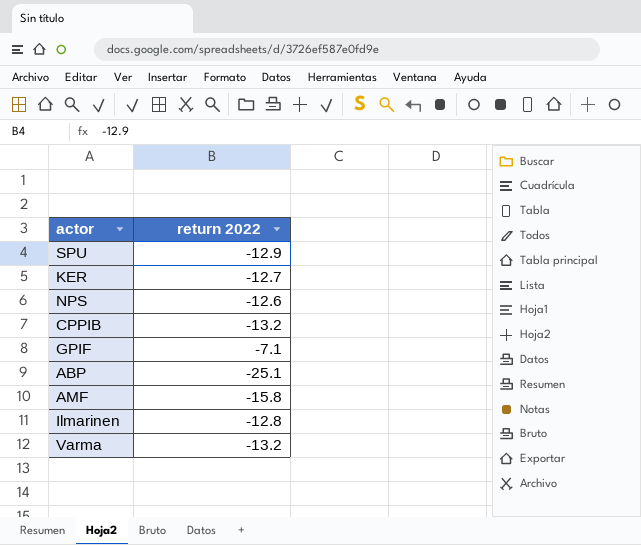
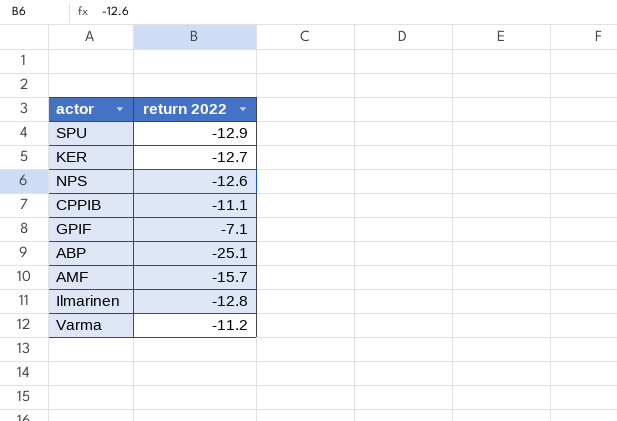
CPPIB | return 2022: -13.2 -> -11.1
AMF | return 2022: -15.8 -> -15.7
Varma | return 2022: -13.2 -> -11.2

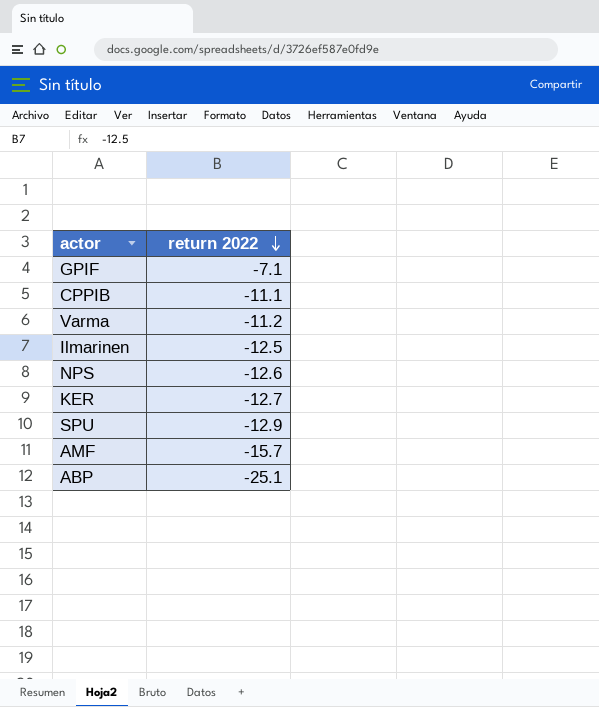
row order: none -> return 2022 descending
Ilmarinen | return 2022: -12.8 -> -12.5

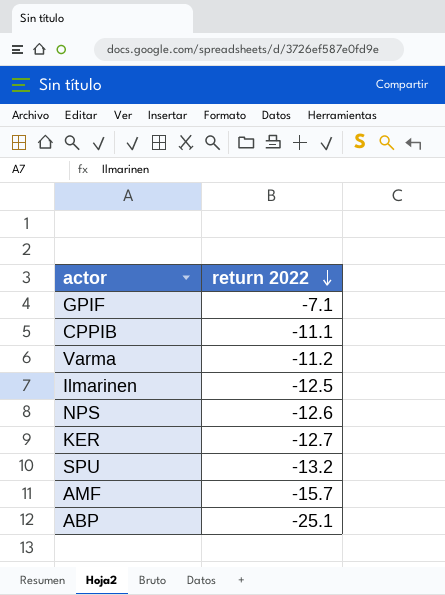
SPU | return 2022: -12.9 -> -13.2

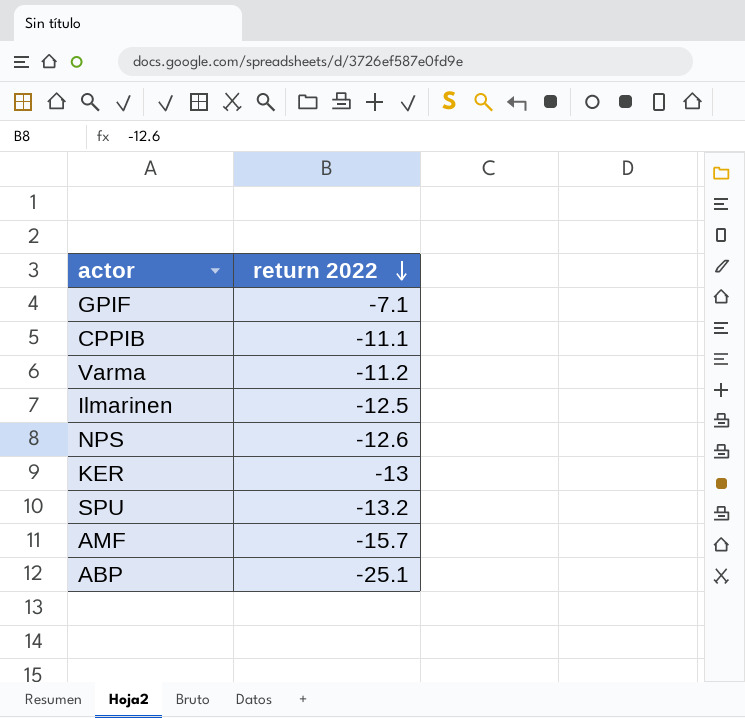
KER | return 2022: -12.7 -> -13

